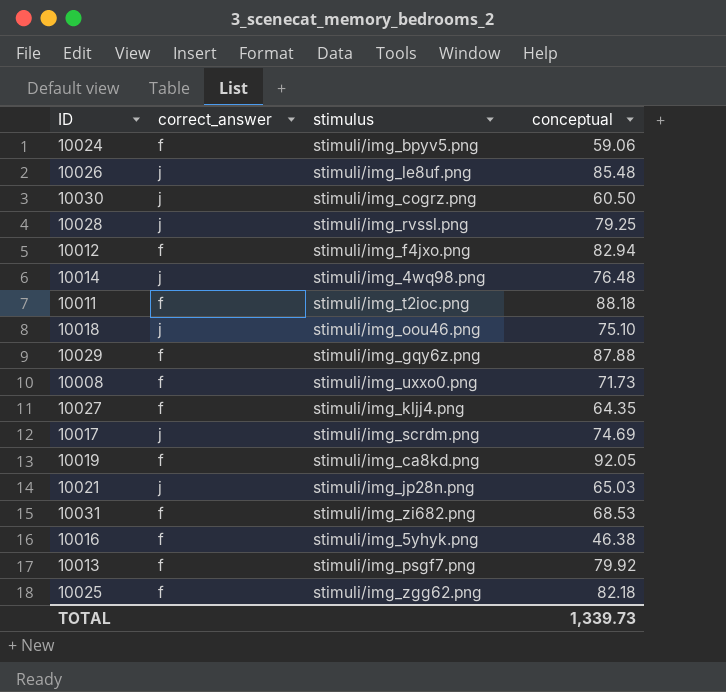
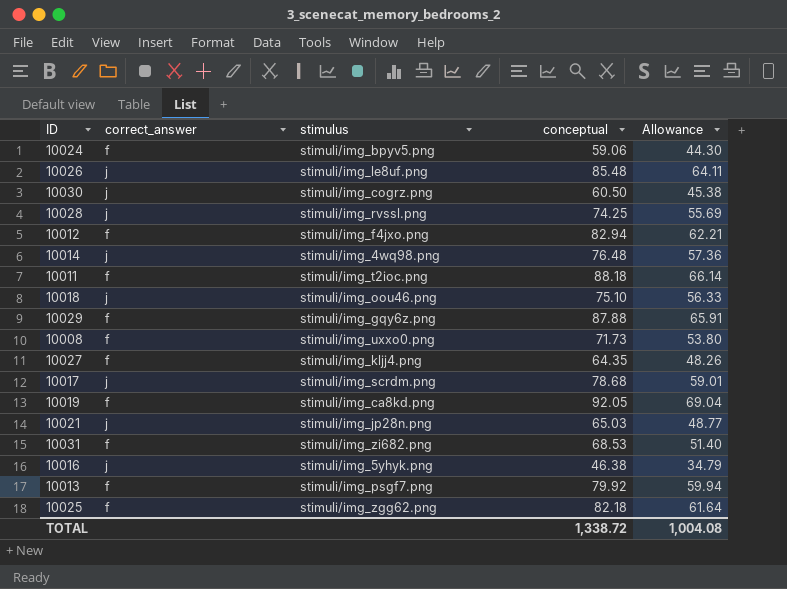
column Allowance | formula: none -> [conceptual] * 0.75
10028 | conceptual: 79.25 -> 74.25
10017 | conceptual: 74.69 -> 78.68
10016 | correct_answer: f -> j
TOTAL | conceptual: 1,339.73 -> 1,338.72

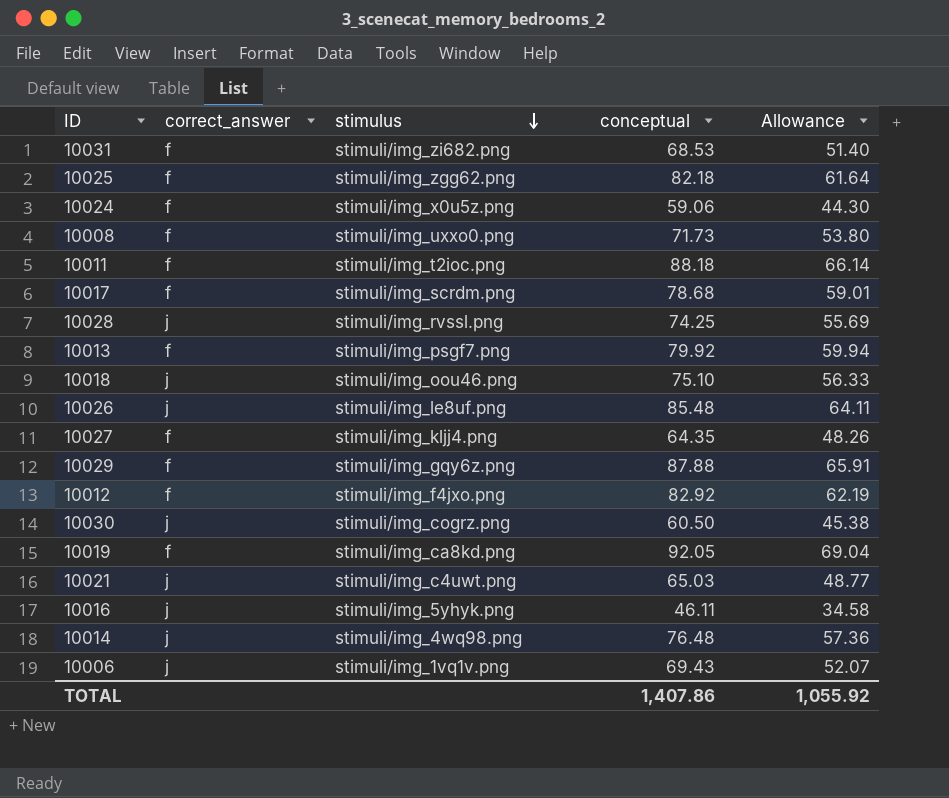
row order: none -> stimulus descending
10024 | stimulus: stimuli/img_bpyv5.png -> stimuli/img_x0u5z.png
10017 | correct_answer: j -> f
10012 | conceptual: 82.94 -> 82.92
10012 | Allowance: 62.21 -> 62.19
10021 | stimulus: stimuli/img_jp28n.png -> stimuli/img_c4uwt.png
10016 | conceptual: 46.38 -> 46.11
10016 | Allowance: 34.79 -> 34.58
row 10006: none -> j | stimuli/img_1vq1v.png | 69.43 | 52.07
TOTAL | conceptual: 1,338.72 -> 1,407.86
TOTAL | Allowance: 1,004.08 -> 1,055.92

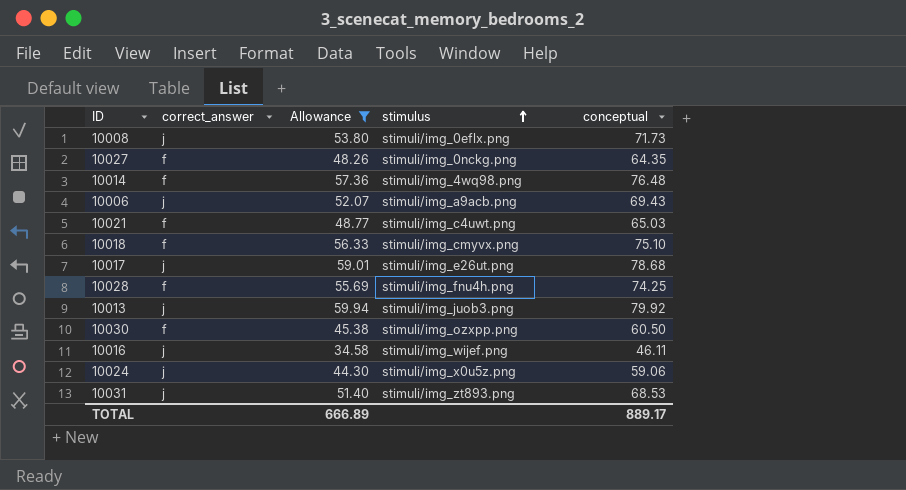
filter: none -> Allowance <= 59.94
row order: stimulus descending -> stimulus ascending
column Allowance | position: 5 -> 3
10008 | correct_answer: f -> j
10008 | stimulus: stimuli/img_uxxo0.png -> stimuli/img_0eflx.png
10027 | stimulus: stimuli/img_kljj4.png -> stimuli/img_0nckg.png
10014 | correct_answer: j -> f
10006 | stimulus: stimuli/img_1vq1v.png -> stimuli/img_a9acb.png
10021 | correct_answer: j -> f
10018 | correct_answer: j -> f
10018 | stimulus: stimuli/img_oou46.png -> stimuli/img_cmyvx.png
10017 | correct_answer: f -> j
10017 | stimulus: stimuli/img_scrdm.png -> stimuli/img_e26ut.png
10028 | correct_answer: j -> f
10028 | stimulus: stimuli/img_rvssl.png -> stimuli/img_fnu4h.png
10013 | correct_answer: f -> j
10013 | stimulus: stimuli/img_psgf7.png -> stimuli/img_juob3.png
10030 | correct_answer: j -> f
10030 | stimulus: stimuli/img_cogrz.png -> stimuli/img_ozxpp.png
10016 | stimulus: stimuli/img_5yhyk.png -> stimuli/img_wijef.png
10024 | correct_answer: f -> j
10031 | correct_answer: f -> j
10031 | stimulus: stimuli/img_zi682.png -> stimuli/img_zt893.png
TOTAL | Allowance: 1,055.92 -> 666.89
TOTAL | conceptual: 1,407.86 -> 889.17

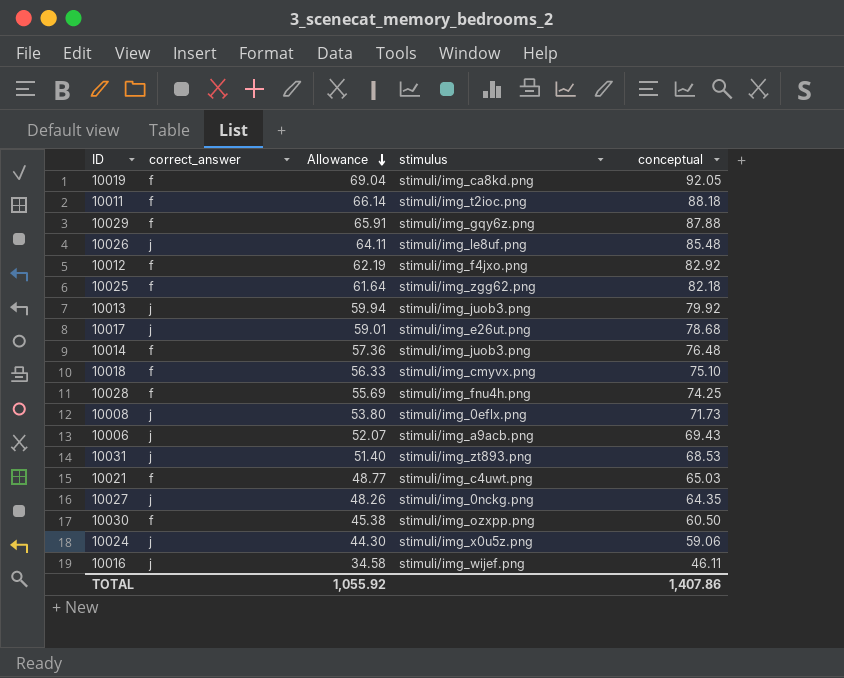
filter: Allowance <= 59.94 -> none
row order: stimulus ascending -> Allowance descending
10014 | stimulus: stimuli/img_4wq98.png -> stimuli/img_juob3.png
10027 | correct_answer: f -> j
TOTAL | Allowance: 666.89 -> 1,055.92
TOTAL | conceptual: 889.17 -> 1,407.86

